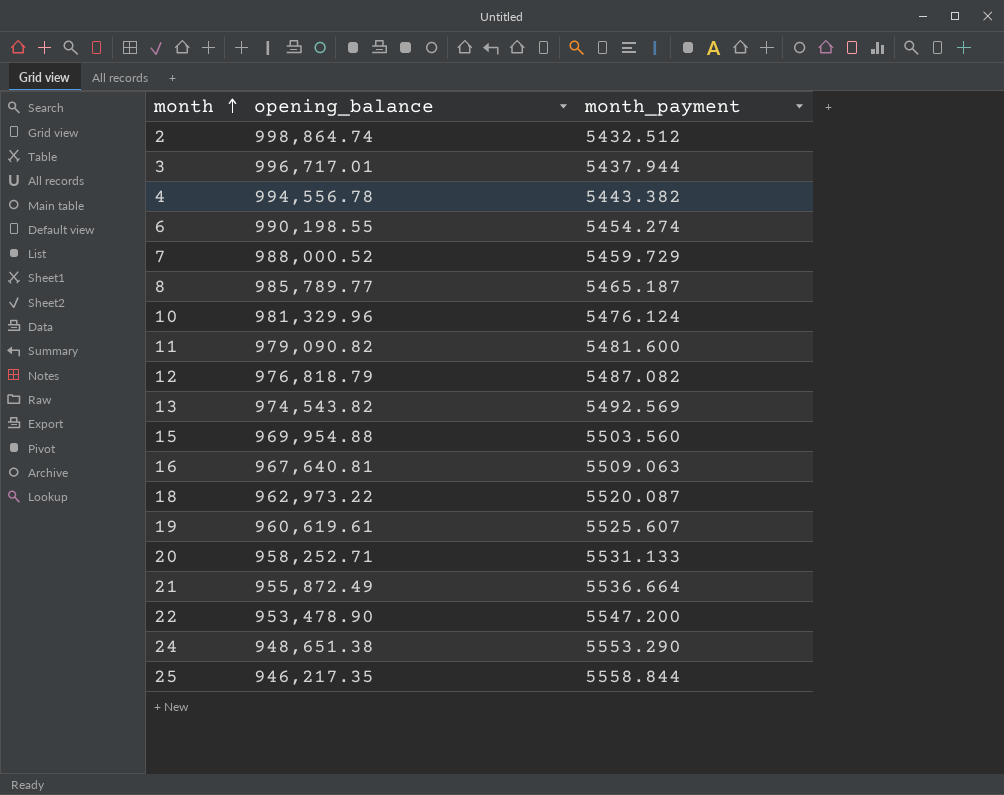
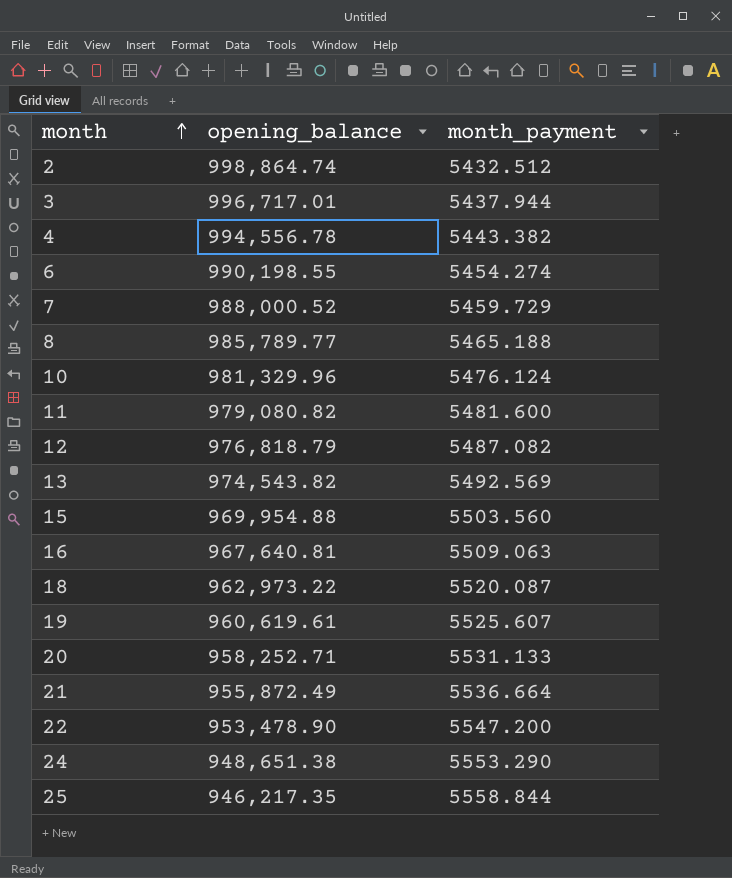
8 | month_payment: 5465.187 -> 5465.188
11 | opening_balance: 979,090.82 -> 979,080.82

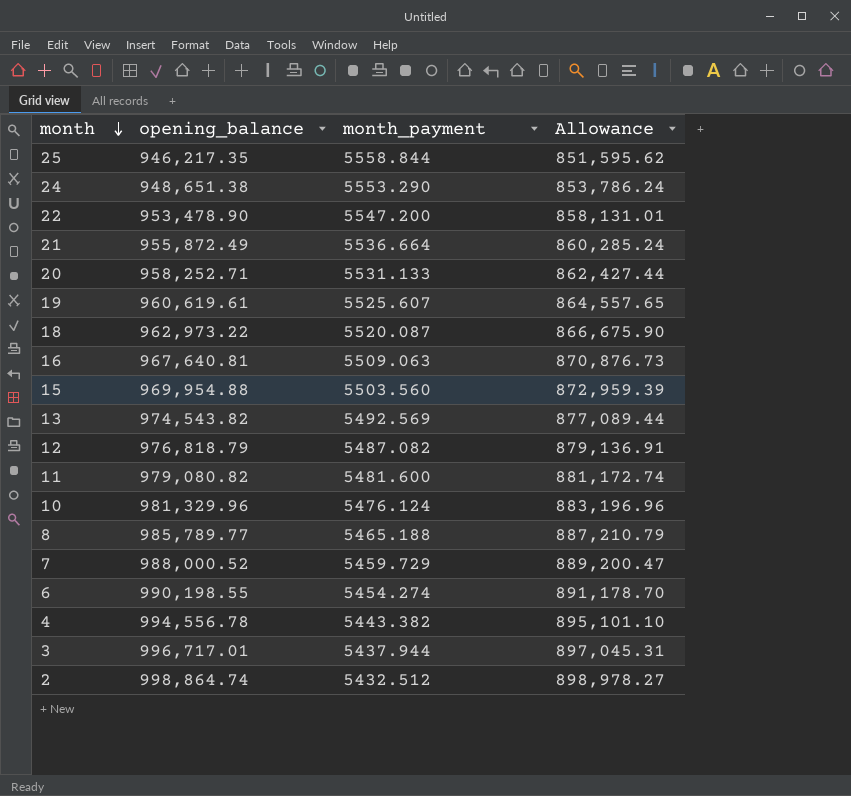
row order: month ascending -> month descending
column Allowance | formula: none -> [opening_balance] * 0.9

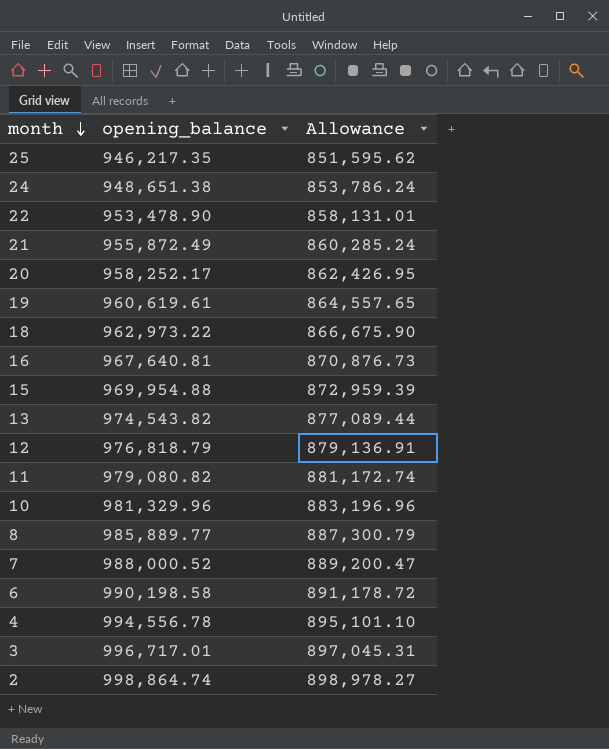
column month_payment | position: 3 -> none
20 | opening_balance: 958,252.71 -> 958,252.17
20 | Allowance: 862,427.44 -> 862,426.95
8 | opening_balance: 985,789.77 -> 985,889.77
8 | Allowance: 887,210.79 -> 887,300.79
6 | opening_balance: 990,198.55 -> 990,198.58
6 | Allowance: 891,178.70 -> 891,178.72

